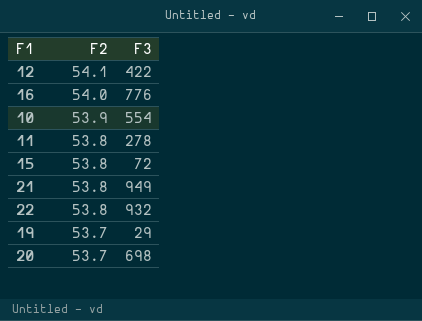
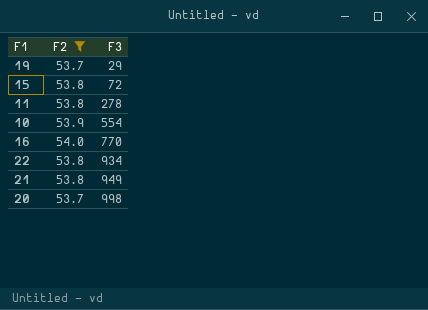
filter: none -> F2 != 54.1
row order: F2 descending -> F3 ascending
16 | F3: 776 -> 770
22 | F3: 932 -> 934
20 | F3: 698 -> 998

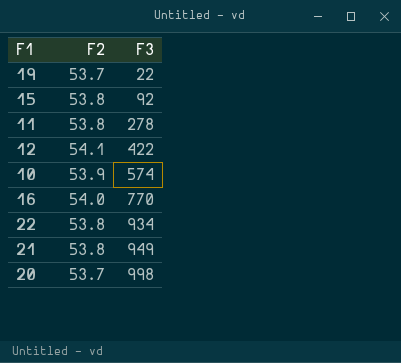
filter: F2 != 54.1 -> none
19 | F3: 29 -> 22
15 | F3: 72 -> 92
10 | F3: 554 -> 574

